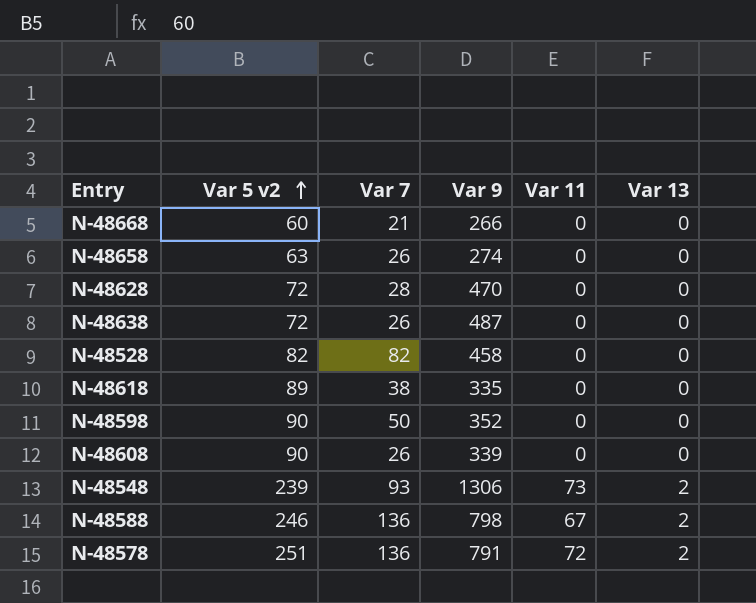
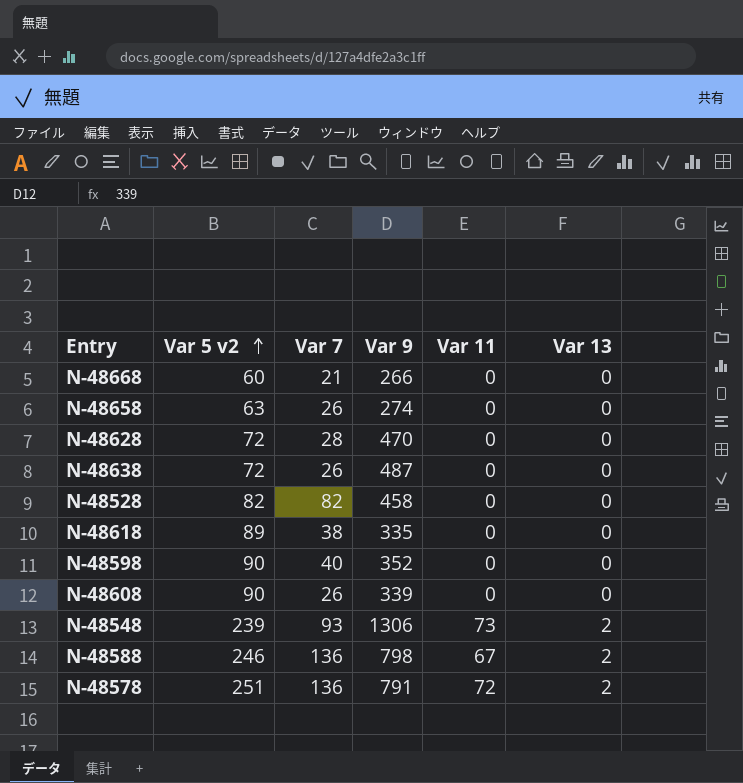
N-48598 | Var 7: 50 -> 40

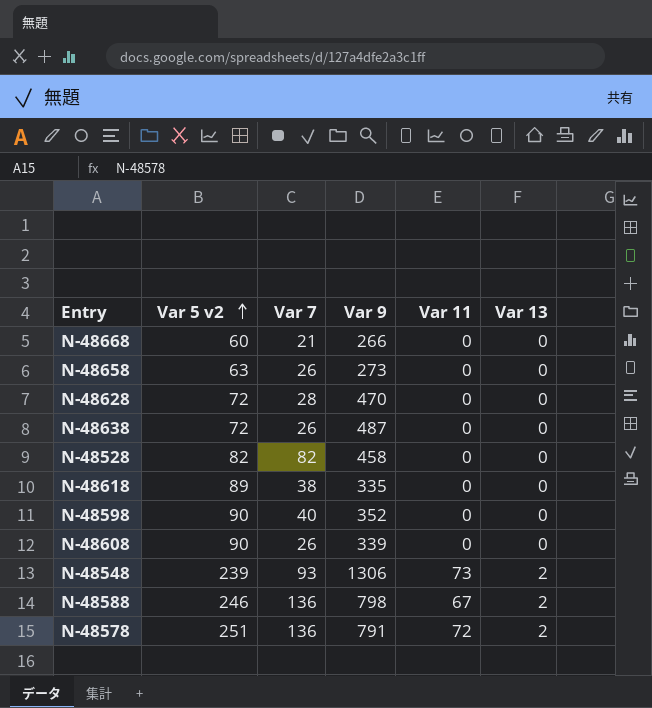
N-48658 | Var 9: 274 -> 273

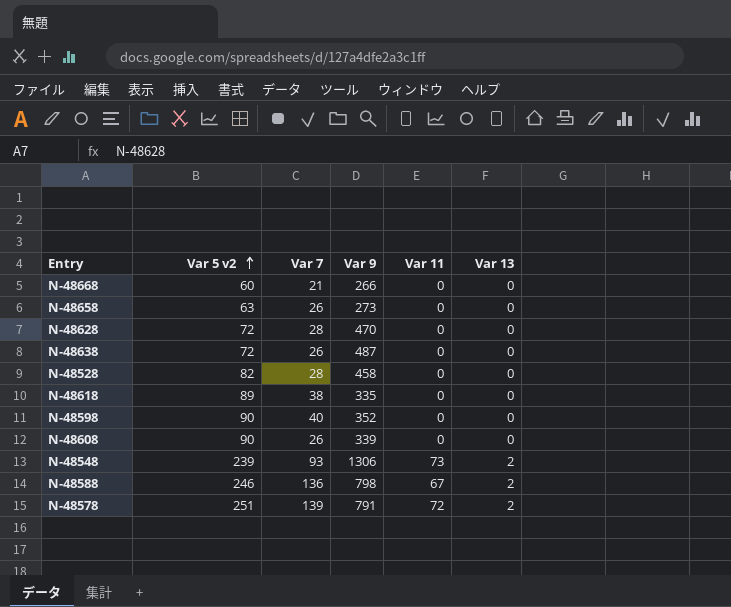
N-48528 | Var 7: 82 -> 28
N-48578 | Var 7: 136 -> 139

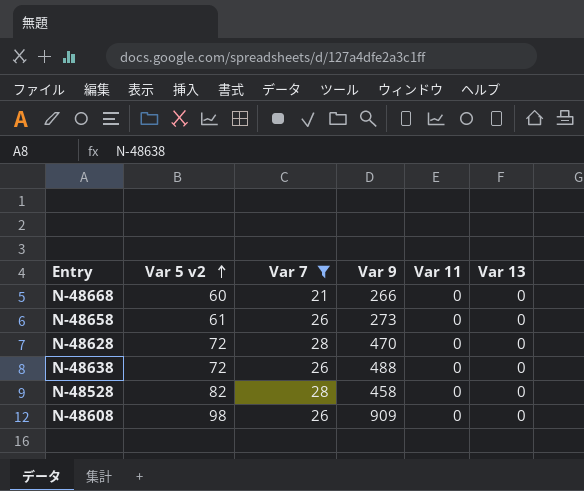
filter: none -> Var 7 <= 28
N-48658 | Var 5 v2: 63 -> 61
N-48638 | Var 9: 487 -> 488
N-48608 | Var 5 v2: 90 -> 98
N-48608 | Var 9: 339 -> 909

